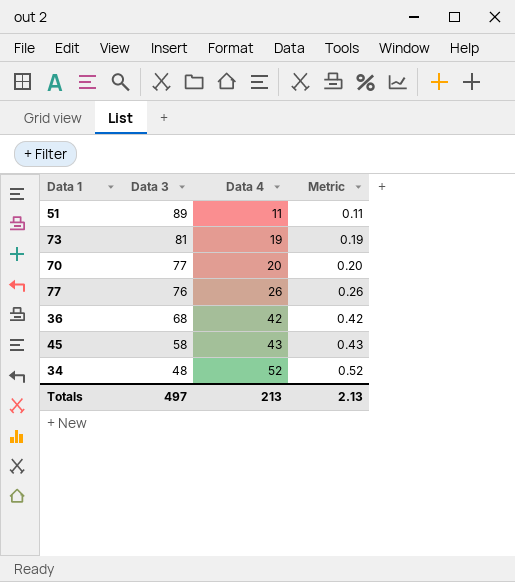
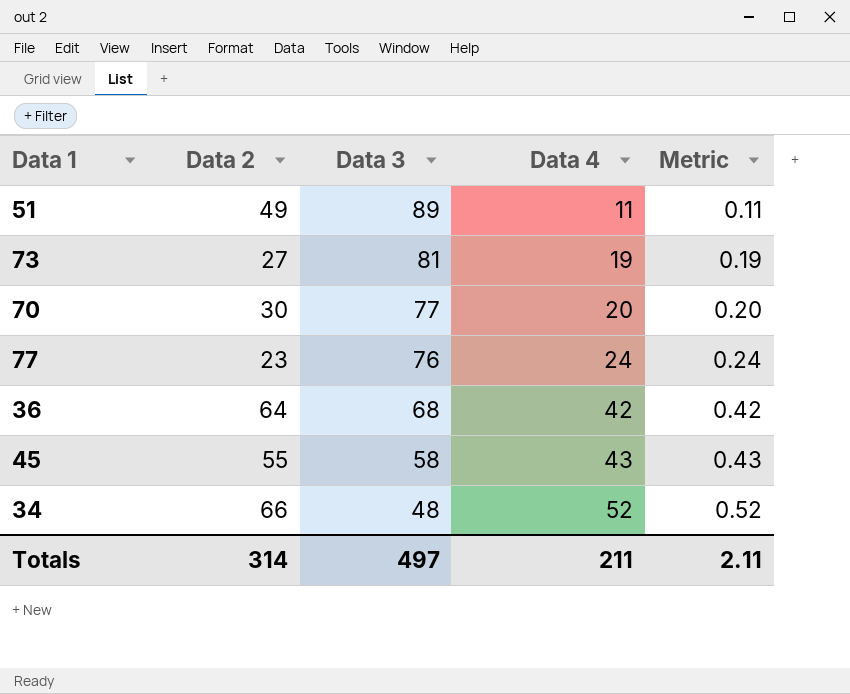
column Data 2 | position: none -> 2
77 | Data 4: 26 -> 24
77 | Metric: 0.26 -> 0.24
Totals | Data 4: 213 -> 211
Totals | Metric: 2.13 -> 2.11

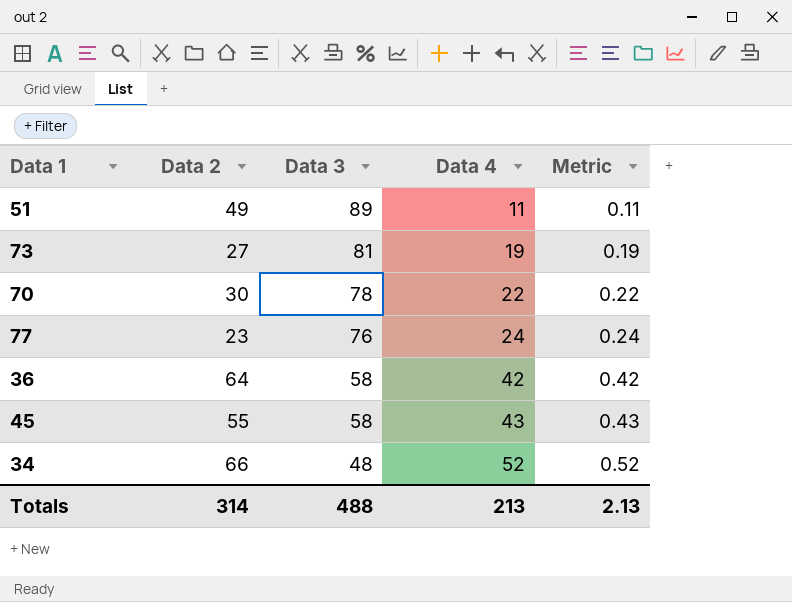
70 | Data 3: 77 -> 78
70 | Data 4: 20 -> 22
70 | Metric: 0.20 -> 0.22
36 | Data 3: 68 -> 58
Totals | Data 3: 497 -> 488
Totals | Data 4: 211 -> 213
Totals | Metric: 2.11 -> 2.13

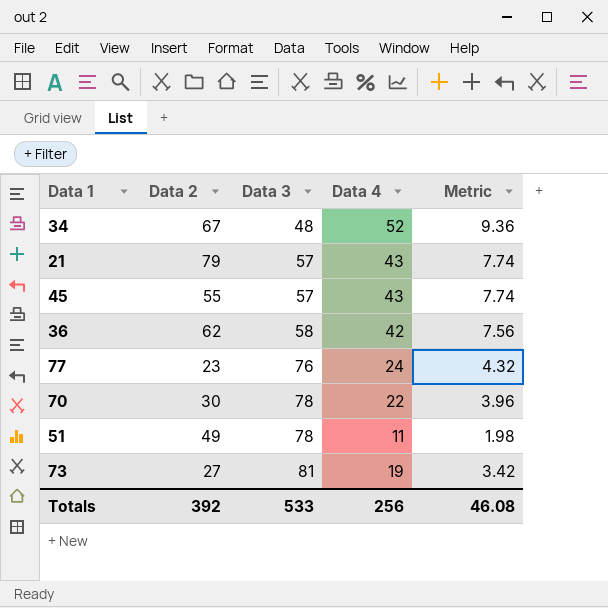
row order: Data 3 descending -> Data 3 ascending
column Metric | formula: [Data 4] * 0.01 -> [Data 4] * 0.18
34 | Data 2: 66 -> 67
row 21: none -> 79 | 57 | 43 | 7.74
45 | Data 3: 58 -> 57
36 | Data 2: 64 -> 62
51 | Data 3: 89 -> 78
Totals | Data 2: 314 -> 392
Totals | Data 3: 488 -> 533
Totals | Data 4: 213 -> 256
Totals | Metric: 2.13 -> 46.08

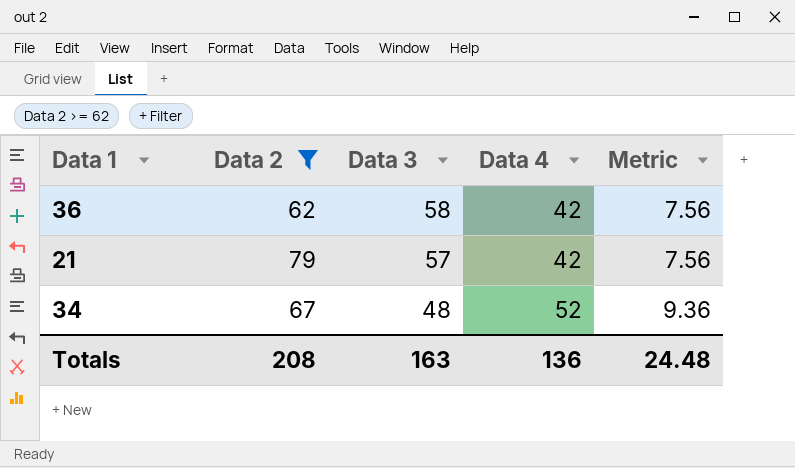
filter: none -> Data 2 >= 62
row order: Data 3 ascending -> Data 3 descending
21 | Data 4: 43 -> 42
21 | Metric: 7.74 -> 7.56
Totals | Data 2: 392 -> 208
Totals | Data 3: 533 -> 163
Totals | Data 4: 256 -> 136
Totals | Metric: 46.08 -> 24.48

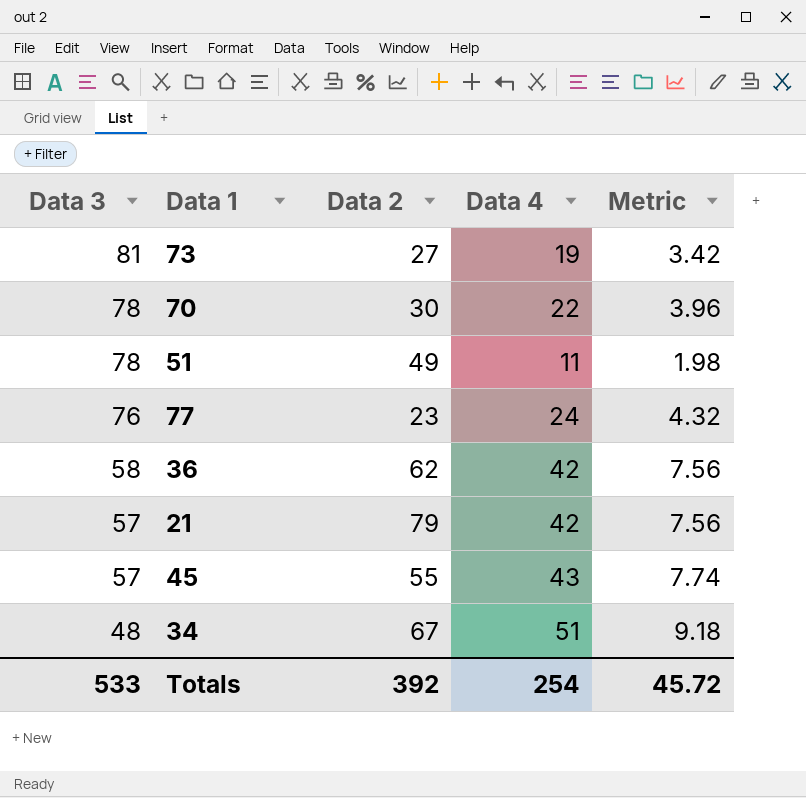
filter: Data 2 >= 62 -> none
column Data 3 | position: 3 -> 1
34 | Data 4: 52 -> 51
34 | Metric: 9.36 -> 9.18
Totals | Data 3: 163 -> 533
Totals | Data 2: 208 -> 392
Totals | Data 4: 136 -> 254
Totals | Metric: 24.48 -> 45.72

